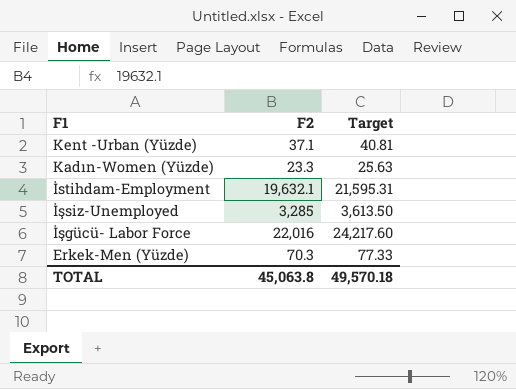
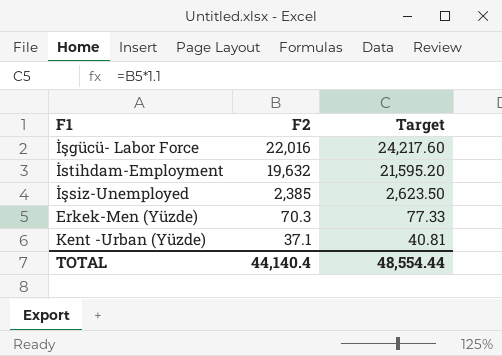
row order: F1 descending -> F2 descending
row Kadın-Women (Yüzde): 23.3 | 25.63 -> none
İstihdam-Employment | F2: 19,632.1 -> 19,632
İstihdam-Employment | Target: 21,595.31 -> 21,595.20
İşsiz-Unemployed | F2: 3,285 -> 2,385
İşsiz-Unemployed | Target: 3,613.50 -> 2,623.50
TOTAL | F2: 45,063.8 -> 44,140.4
TOTAL | Target: 49,570.18 -> 48,554.44

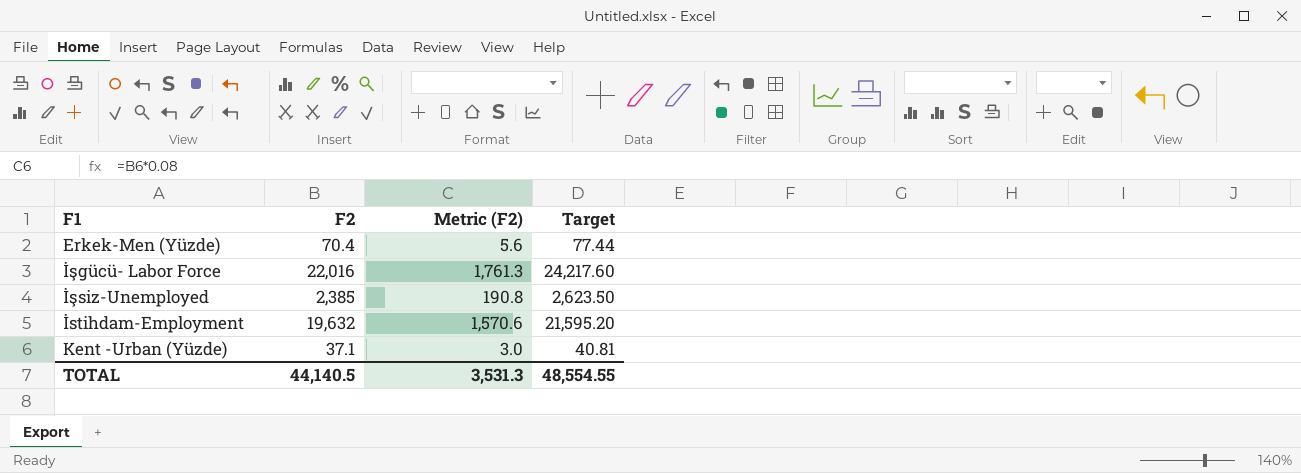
row order: F2 descending -> F1 ascending
column Metric (F2) | formula: none -> [F2] * 0.08
Erkek-Men (Yüzde) | F2: 70.3 -> 70.4
Erkek-Men (Yüzde) | Target: 77.33 -> 77.44
TOTAL | F2: 44,140.4 -> 44,140.5
TOTAL | Target: 48,554.44 -> 48,554.55

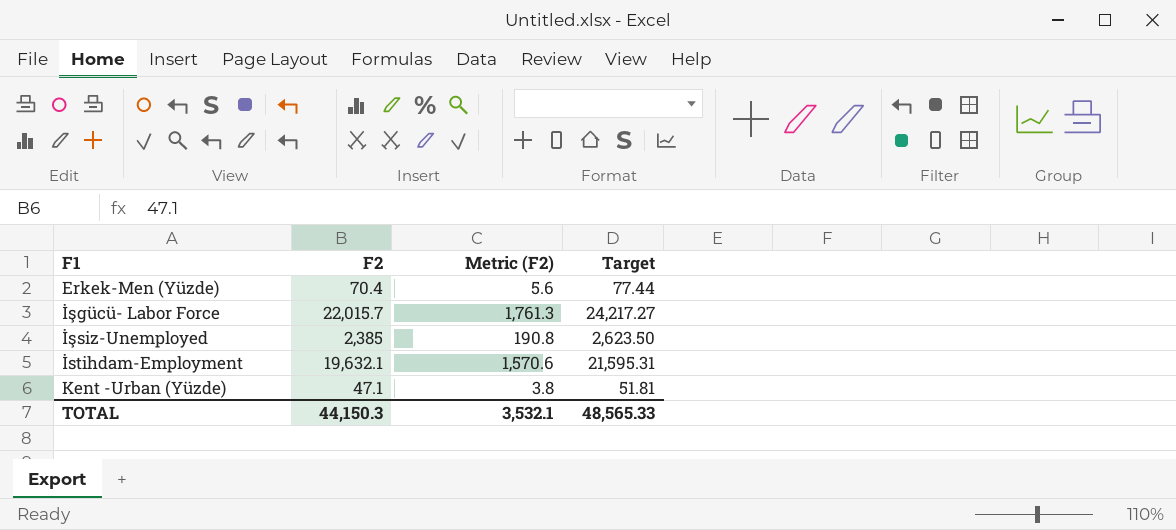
İşgücü- Labor Force | F2: 22,016 -> 22,015.7
İşgücü- Labor Force | Target: 24,217.60 -> 24,217.27
İstihdam-Employment | F2: 19,632 -> 19,632.1
İstihdam-Employment | Target: 21,595.20 -> 21,595.31
Kent -Urban (Yüzde) | F2: 37.1 -> 47.1
Kent -Urban (Yüzde) | Metric (F2): 3.0 -> 3.8
Kent -Urban (Yüzde) | Target: 40.81 -> 51.81
TOTAL | F2: 44,140.5 -> 44,150.3
TOTAL | Metric (F2): 3,531.3 -> 3,532.1
TOTAL | Target: 48,554.55 -> 48,565.33

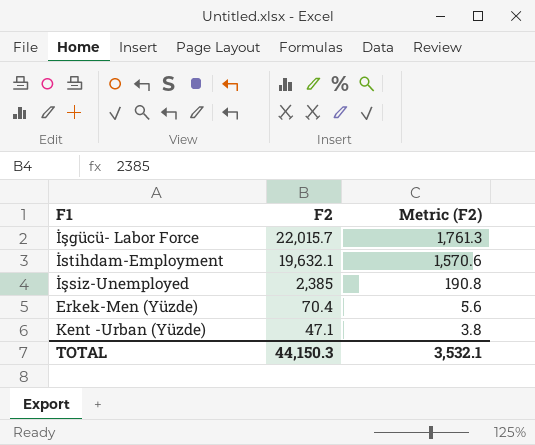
row order: F1 ascending -> F2 descending
column Target | formula: [F2] * 1.1 -> none

